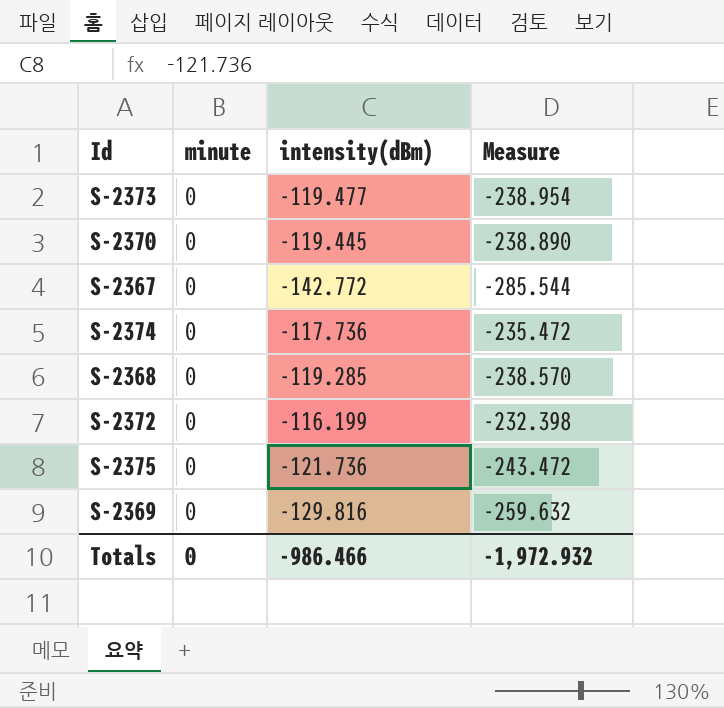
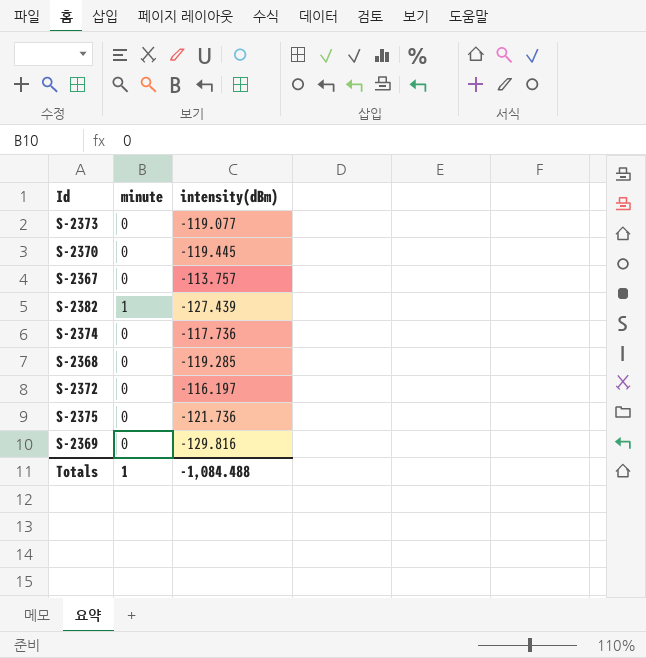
column Measure | formula: [intensity(dBm)] * 2 -> none
S-2373 | intensity(dBm): -119.477 -> -119.077
S-2367 | intensity(dBm): -142.772 -> -113.757
row S-2382: none -> 1 | -127.439
S-2372 | intensity(dBm): -116.199 -> -116.197
Totals | minute: 0 -> 1
Totals | intensity(dBm): -986.466 -> -1,084.488

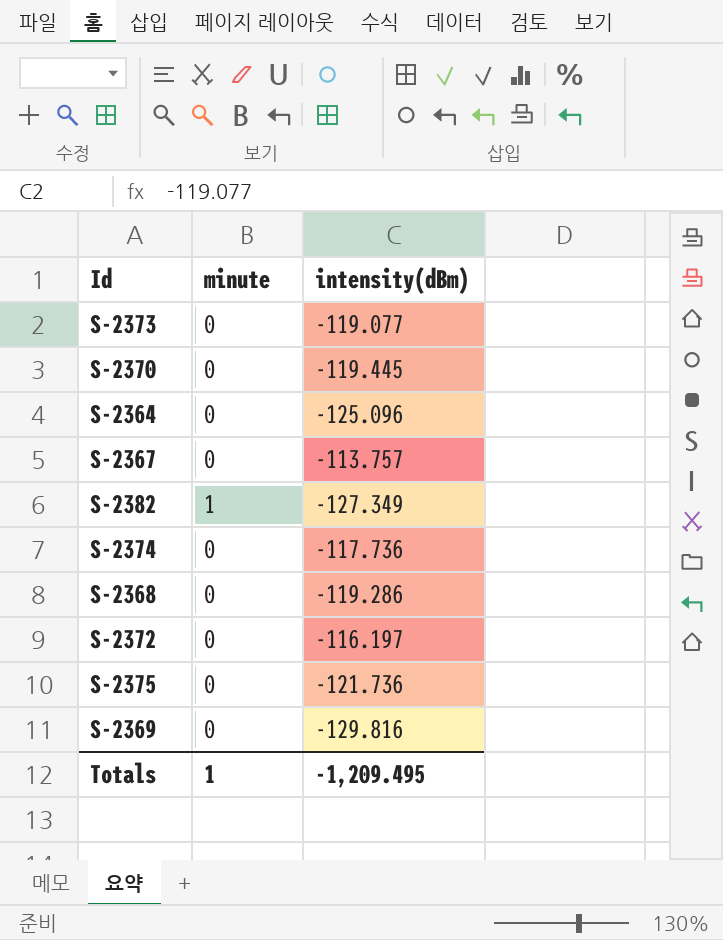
row S-2364: none -> 0 | -125.096
S-2382 | intensity(dBm): -127.439 -> -127.349
S-2368 | intensity(dBm): -119.285 -> -119.286
Totals | intensity(dBm): -1,084.488 -> -1,209.495

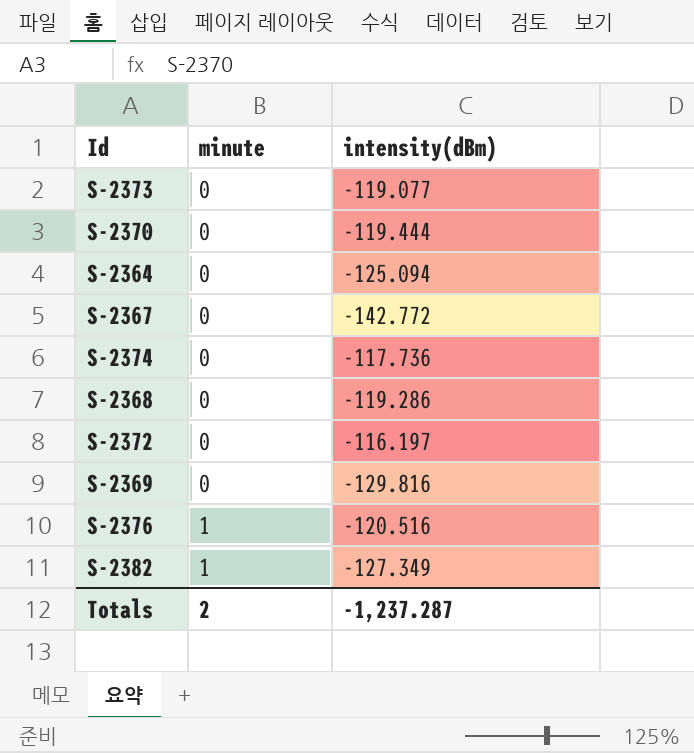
row order: none -> minute ascending
row S-2375: 0 | -121.736 -> none
S-2370 | intensity(dBm): -119.445 -> -119.444
S-2364 | intensity(dBm): -125.096 -> -125.094
S-2367 | intensity(dBm): -113.757 -> -142.772
row S-2376: none -> 1 | -120.516
Totals | minute: 1 -> 2
Totals | intensity(dBm): -1,209.495 -> -1,237.287

